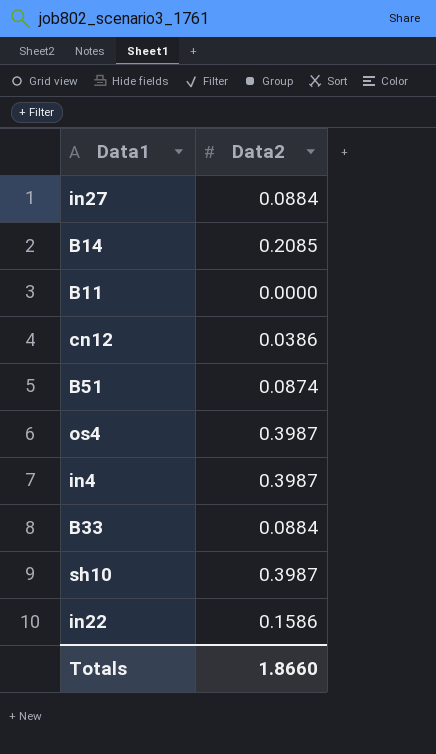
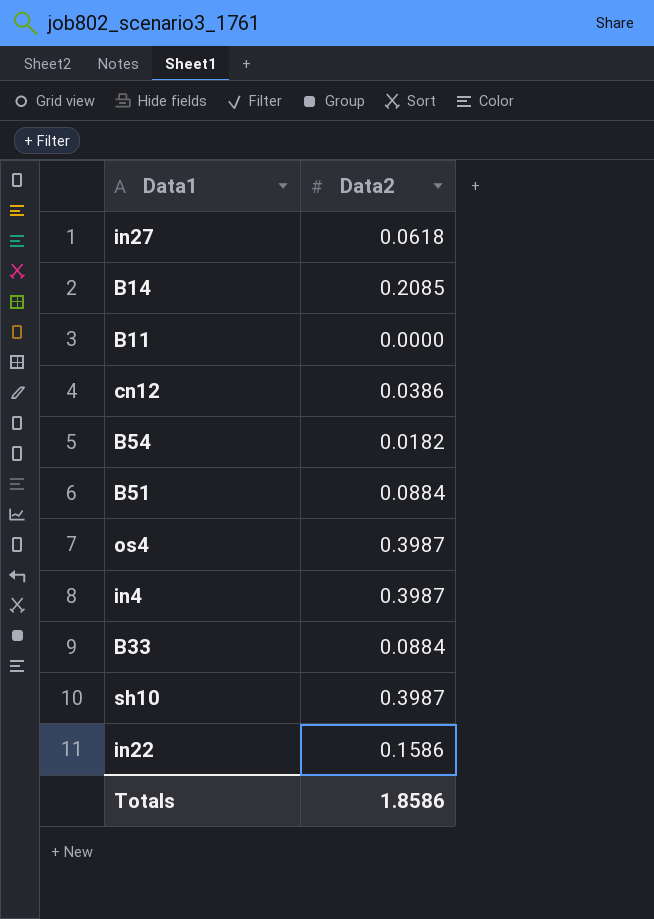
in27 | Data2: 0.0884 -> 0.0618
row B54: none -> 0.0182
B51 | Data2: 0.0874 -> 0.0884
Totals | Data2: 1.8660 -> 1.8586

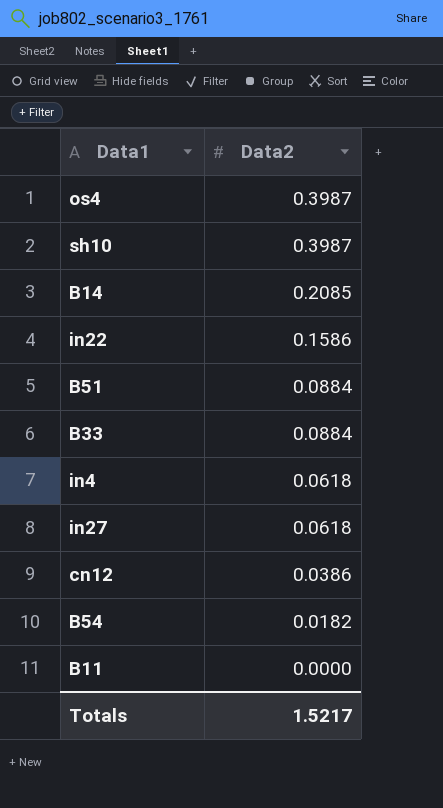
row order: none -> Data2 descending
in4 | Data2: 0.3987 -> 0.0618
Totals | Data2: 1.8586 -> 1.5217

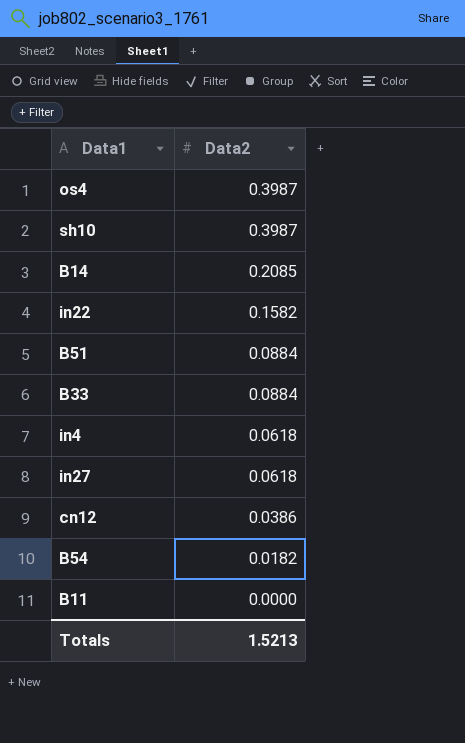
in22 | Data2: 0.1586 -> 0.1582
Totals | Data2: 1.5217 -> 1.5213

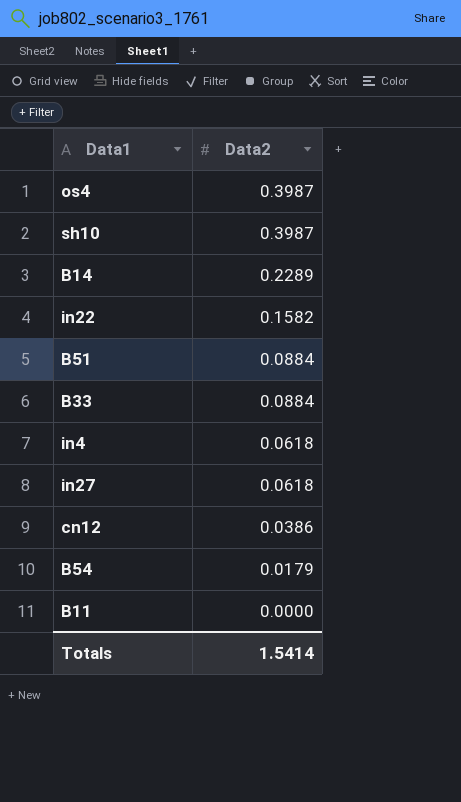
B14 | Data2: 0.2085 -> 0.2289
B54 | Data2: 0.0182 -> 0.0179
Totals | Data2: 1.5213 -> 1.5414

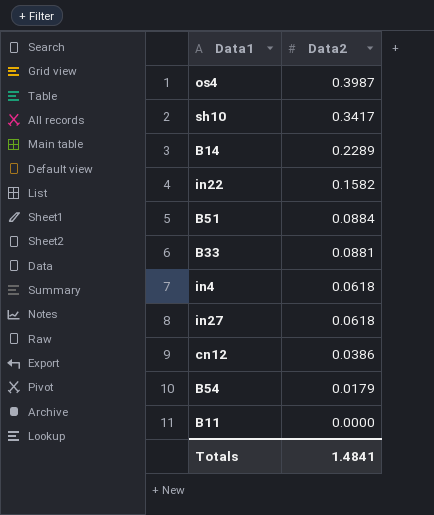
sh10 | Data2: 0.3987 -> 0.3417
B33 | Data2: 0.0884 -> 0.0881
Totals | Data2: 1.5414 -> 1.4841

